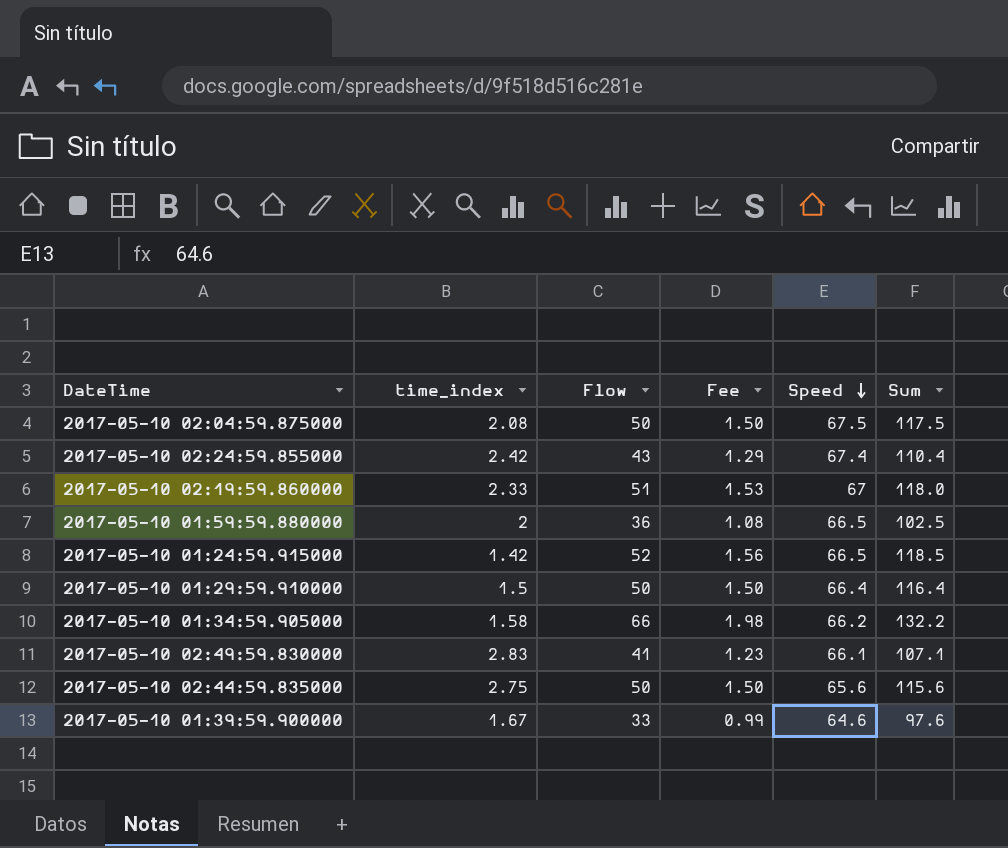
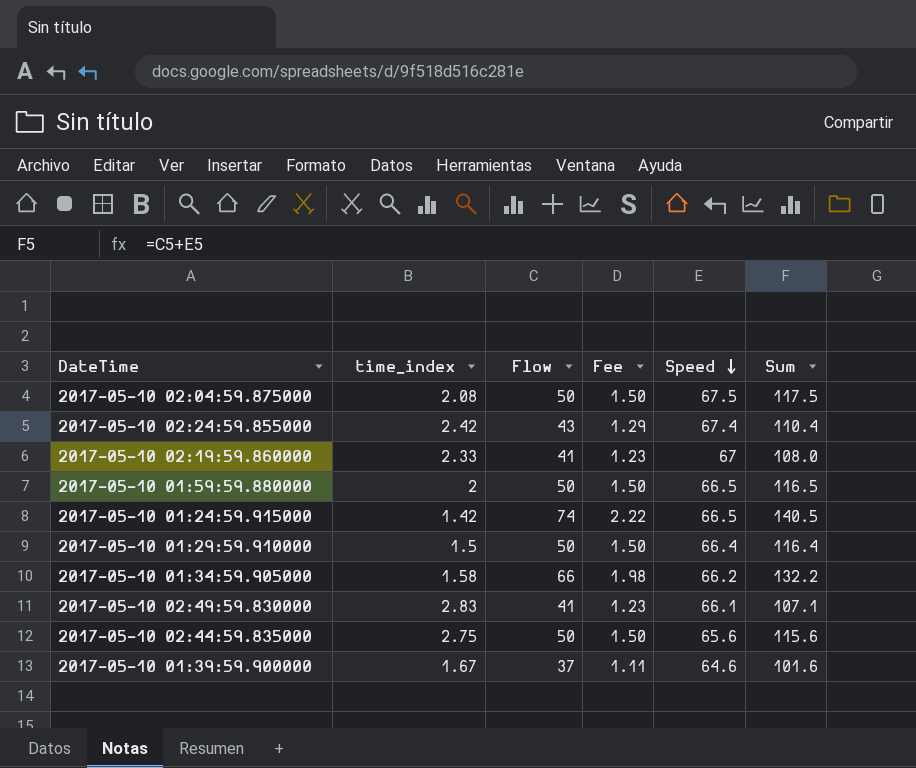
2017-05-10 02:19:59.860000 | Flow: 51 -> 41
2017-05-10 02:19:59.860000 | Fee: 1.53 -> 1.23
2017-05-10 02:19:59.860000 | Sum: 118.0 -> 108.0
2017-05-10 01:59:59.880000 | Flow: 36 -> 50
2017-05-10 01:59:59.880000 | Fee: 1.08 -> 1.50
2017-05-10 01:59:59.880000 | Sum: 102.5 -> 116.5
2017-05-10 01:24:59.915000 | Flow: 52 -> 74
2017-05-10 01:24:59.915000 | Fee: 1.56 -> 2.22
2017-05-10 01:24:59.915000 | Sum: 118.5 -> 140.5
2017-05-10 01:39:59.900000 | Flow: 33 -> 37
2017-05-10 01:39:59.900000 | Fee: 0.99 -> 1.11
2017-05-10 01:39:59.900000 | Sum: 97.6 -> 101.6

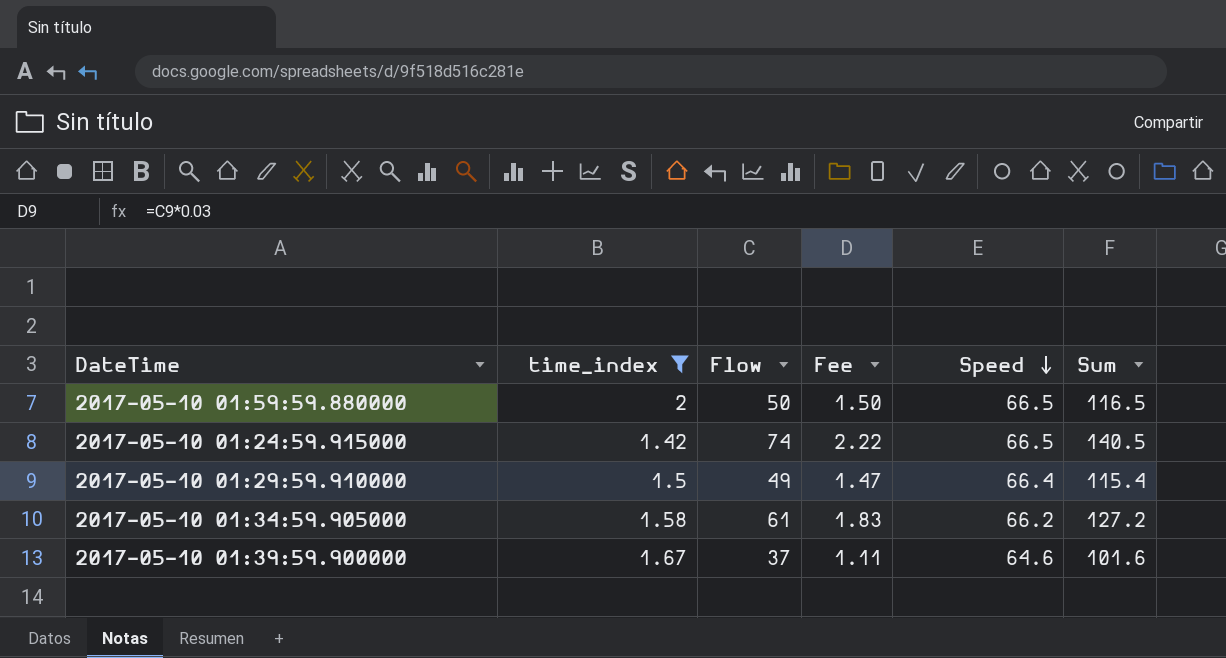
filter: none -> time_index <= 2
2017-05-10 01:29:59.910000 | Flow: 50 -> 49
2017-05-10 01:29:59.910000 | Fee: 1.50 -> 1.47
2017-05-10 01:29:59.910000 | Sum: 116.4 -> 115.4
2017-05-10 01:34:59.905000 | Flow: 66 -> 61
2017-05-10 01:34:59.905000 | Fee: 1.98 -> 1.83
2017-05-10 01:34:59.905000 | Sum: 132.2 -> 127.2

